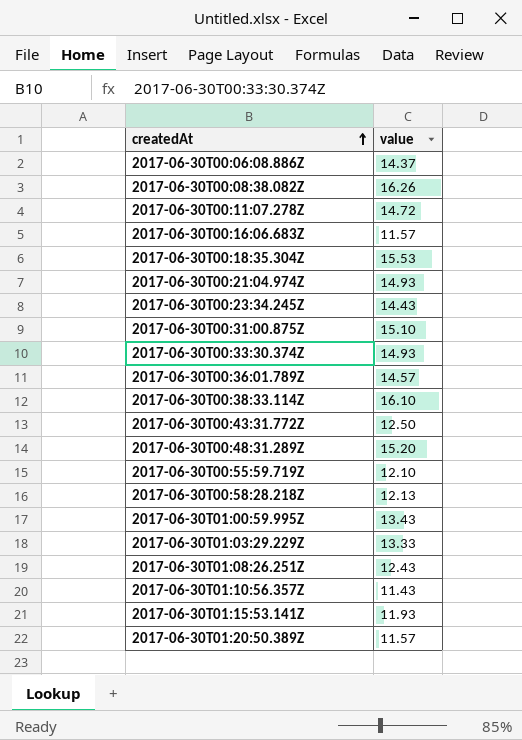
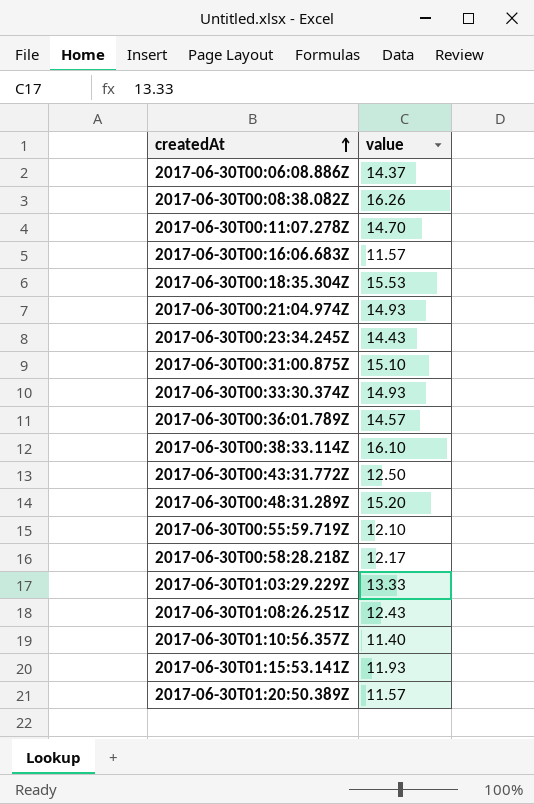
row 2017-06-30T01:00:59.995Z: 13.43 -> none
2017-06-30T00:11:07.278Z | value: 14.72 -> 14.70
2017-06-30T00:58:28.218Z | value: 12.13 -> 12.17
2017-06-30T01:10:56.357Z | value: 11.43 -> 11.40

